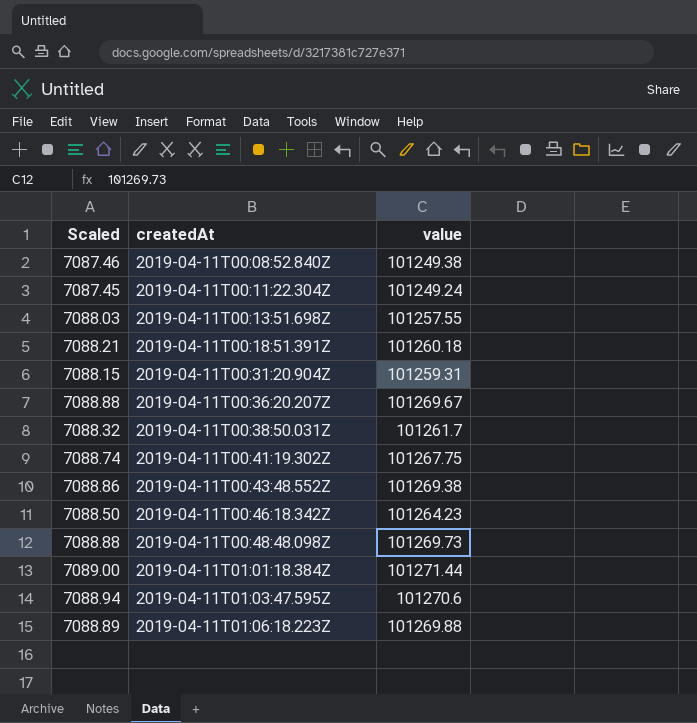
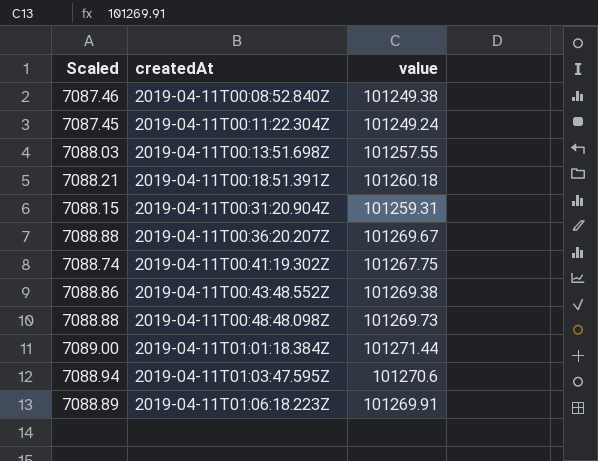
row 2019-04-11T00:38:50.031Z: 7088.32 | 101261.7 -> none
row 2019-04-11T00:46:18.342Z: 7088.50 | 101264.23 -> none
2019-04-11T01:06:18.223Z | value: 101269.88 -> 101269.91

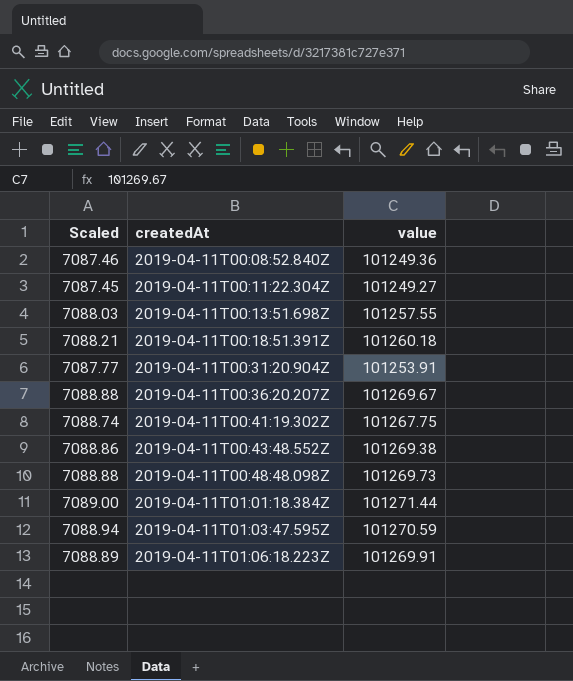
2019-04-11T00:08:52.840Z | value: 101249.38 -> 101249.36
2019-04-11T00:11:22.304Z | value: 101249.24 -> 101249.27
2019-04-11T00:31:20.904Z | Scaled: 7088.15 -> 7087.77
2019-04-11T00:31:20.904Z | value: 101259.31 -> 101253.91
2019-04-11T01:03:47.595Z | value: 101270.6 -> 101270.59

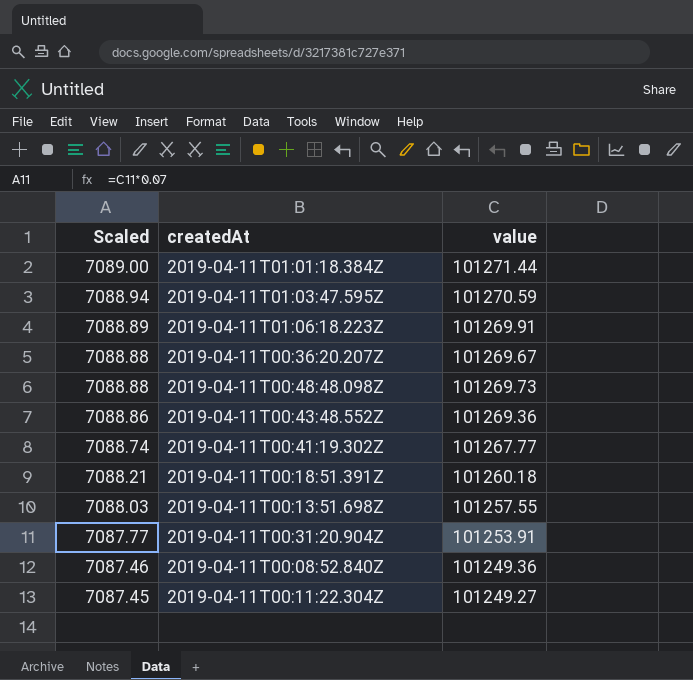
row order: createdAt ascending -> Scaled descending
2019-04-11T00:43:48.552Z | value: 101269.38 -> 101269.36
2019-04-11T00:41:19.302Z | value: 101267.75 -> 101267.77

